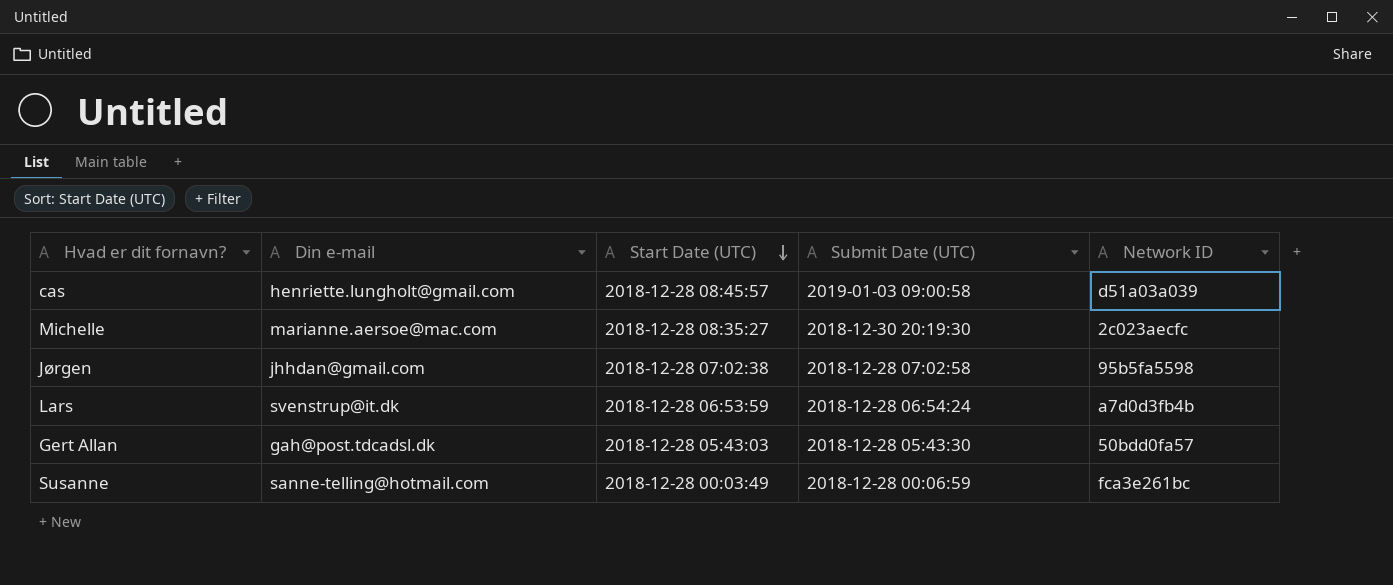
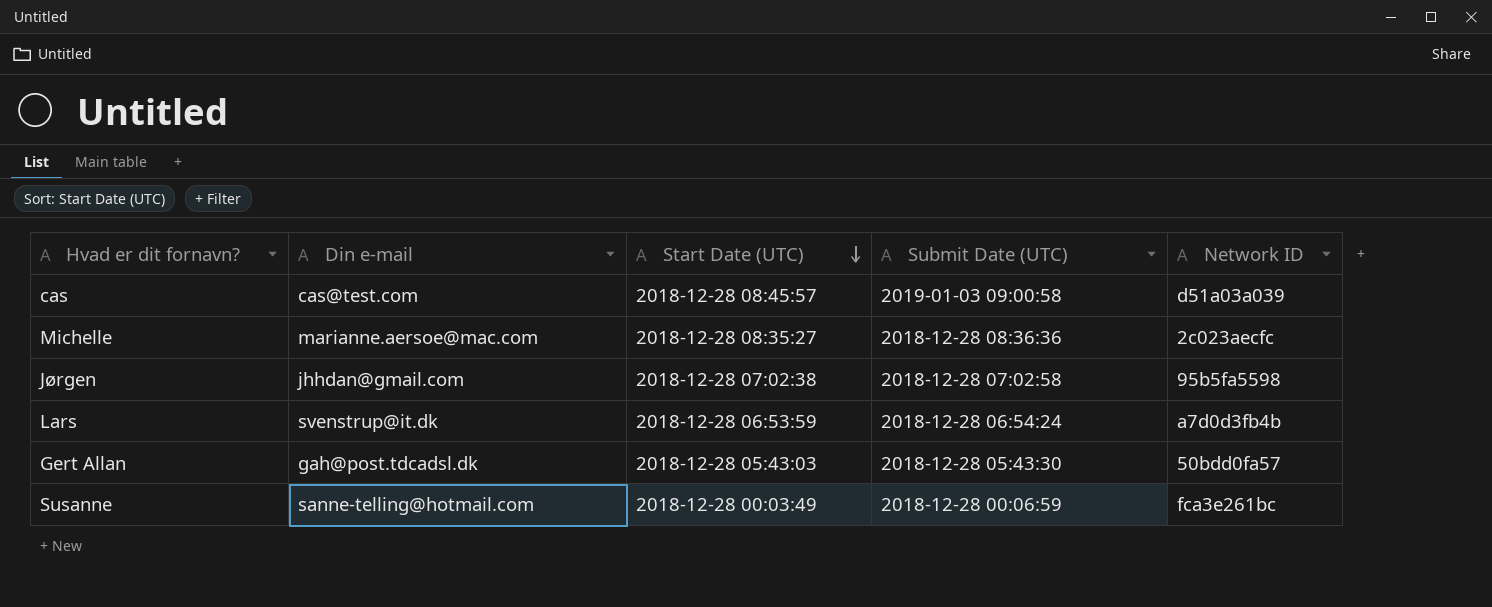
cas | Din e-mail: henriette.lungholt@gmail.com -> cas@test.com
Michelle | Submit Date (UTC): 2018-12-30 20:19:30 -> 2018-12-28 08:36:36

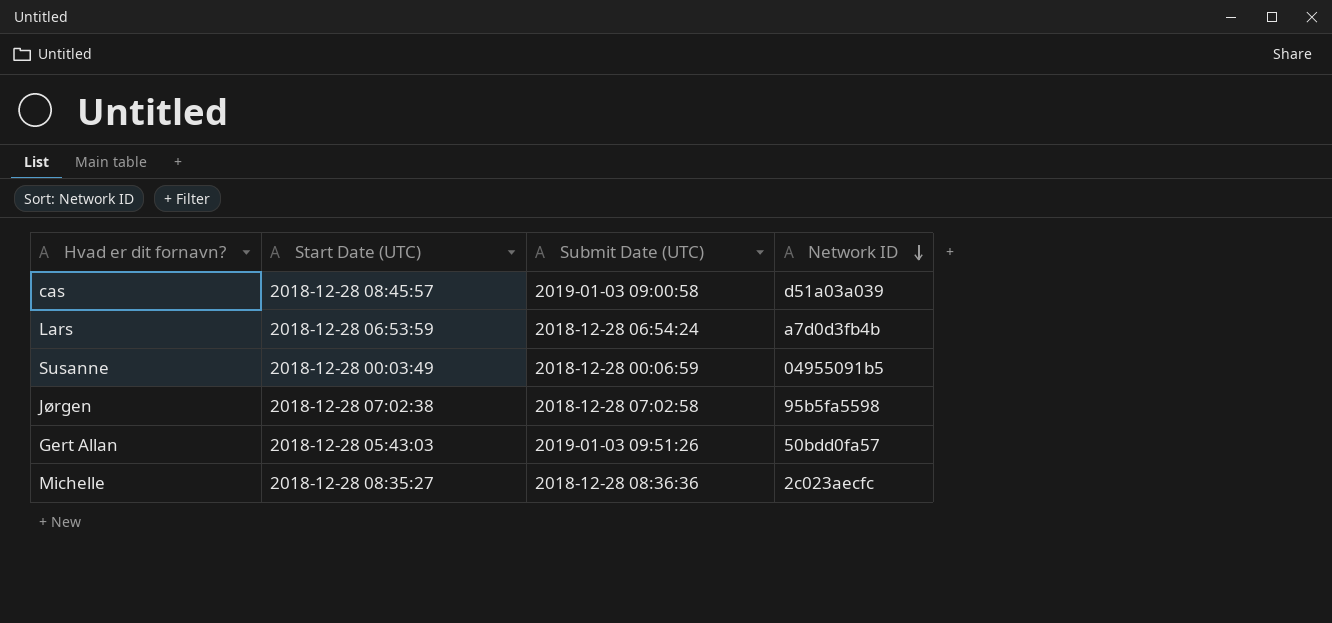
row order: Start Date (UTC) descending -> Network ID descending
column Din e-mail | position: 2 -> none
Susanne | Network ID: fca3e261bc -> 04955091b5
Gert Allan | Submit Date (UTC): 2018-12-28 05:43:30 -> 2019-01-03 09:51:26

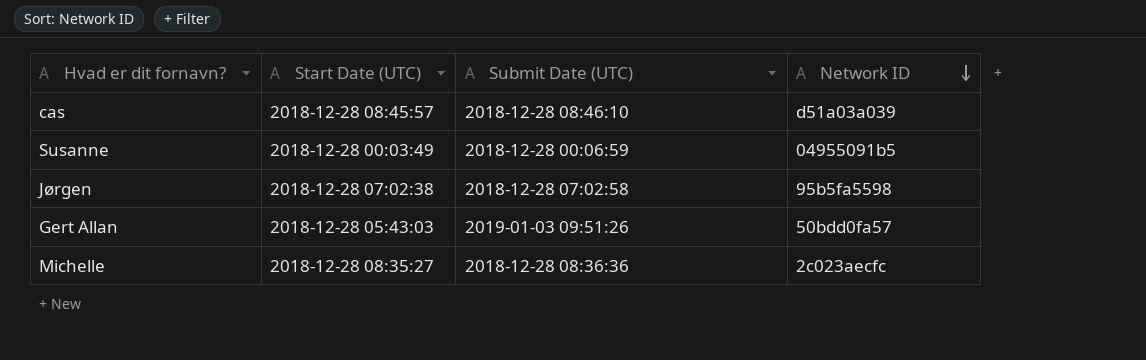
row Lars: 2018-12-28 06:53:59 | 2018-12-28 06:54:24 | a7d0d3fb4b -> none
cas | Submit Date (UTC): 2019-01-03 09:00:58 -> 2018-12-28 08:46:10

